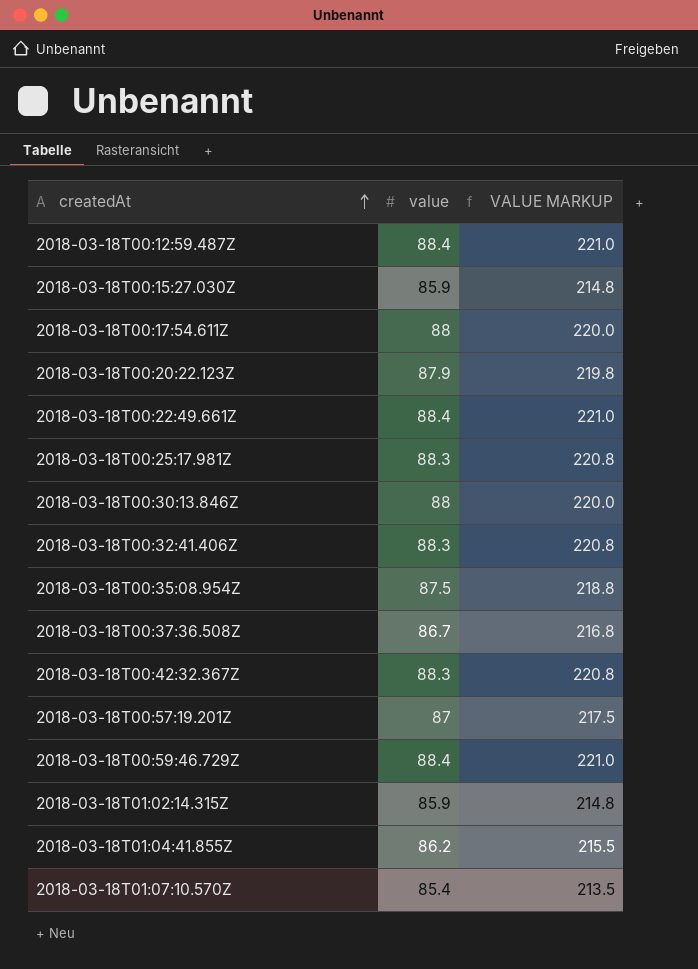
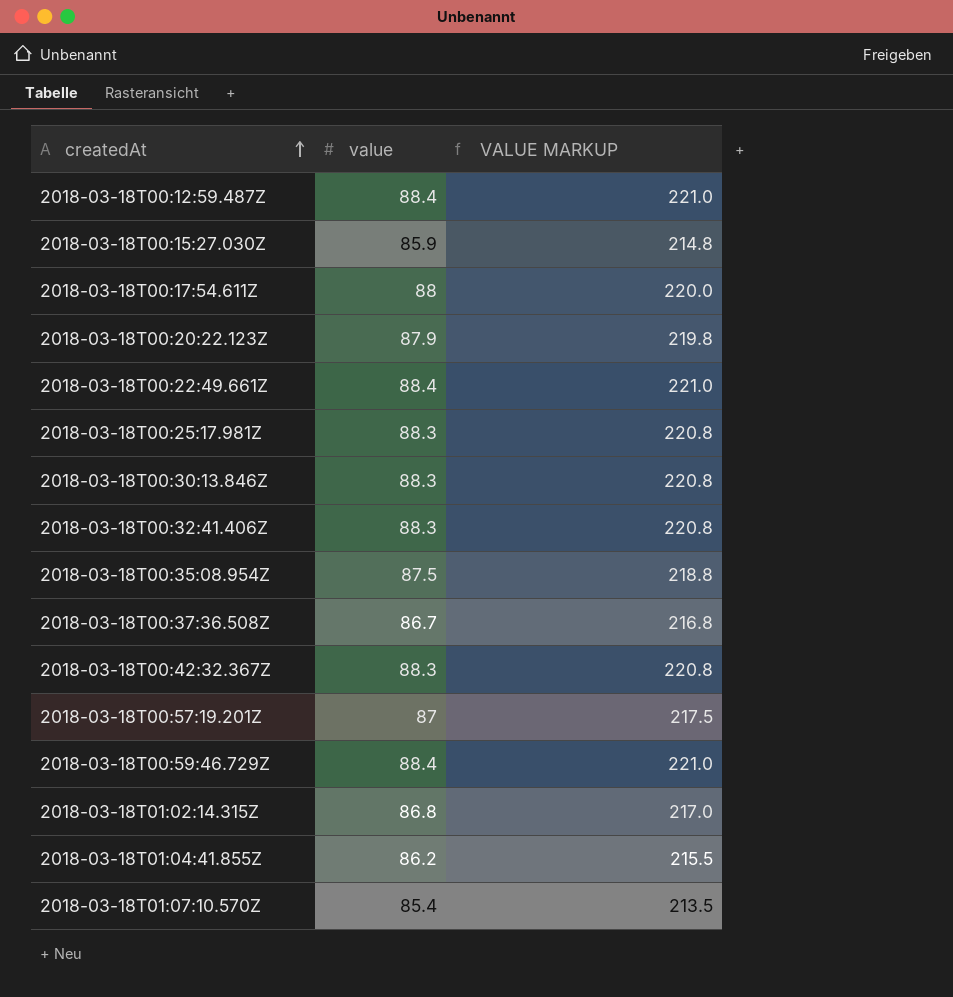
2018-03-18T00:30:13.846Z | value: 88 -> 88.3
2018-03-18T00:30:13.846Z | VALUE MARKUP: 220.0 -> 220.8
2018-03-18T01:02:14.315Z | value: 85.9 -> 86.8
2018-03-18T01:02:14.315Z | VALUE MARKUP: 214.8 -> 217.0

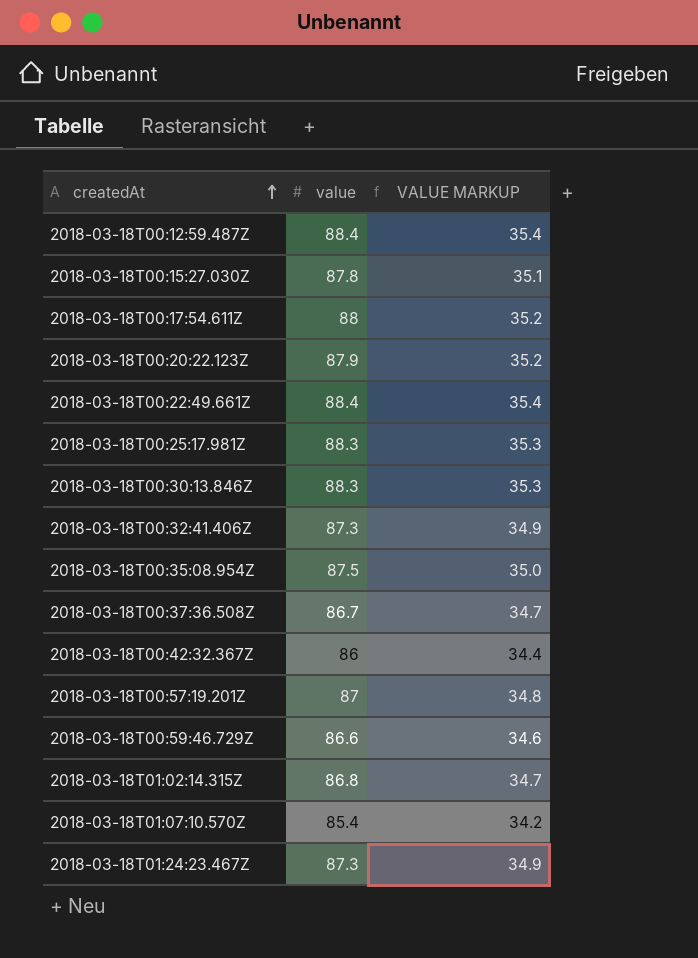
column VALUE MARKUP | formula: [value] * 2.5 -> [value] * 0.4
row 2018-03-18T01:04:41.855Z: 86.2 | 215.5 -> none
2018-03-18T00:15:27.030Z | value: 85.9 -> 87.8
2018-03-18T00:32:41.406Z | value: 88.3 -> 87.3
2018-03-18T00:42:32.367Z | value: 88.3 -> 86
2018-03-18T00:59:46.729Z | value: 88.4 -> 86.6
row 2018-03-18T01:24:23.467Z: none -> 87.3 | 34.9

